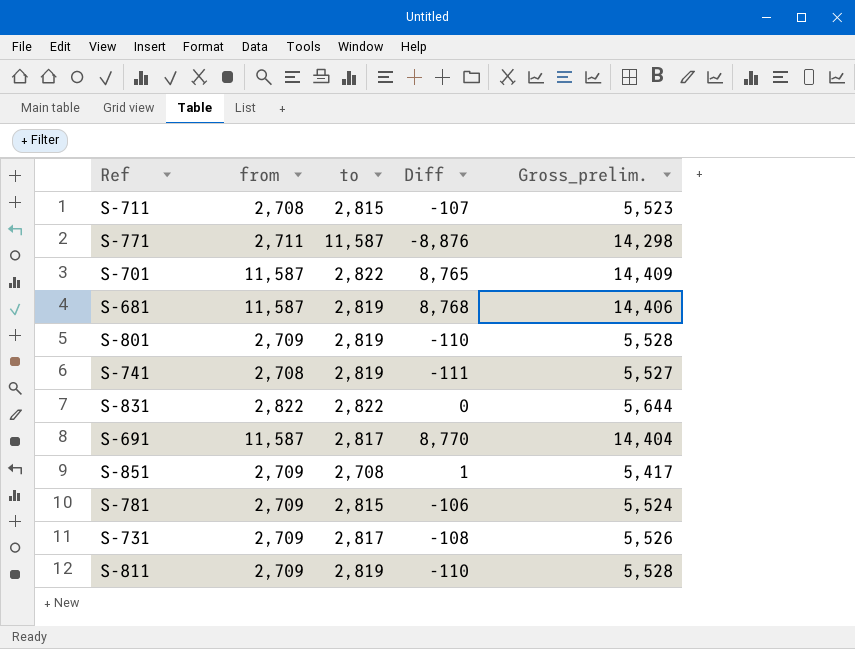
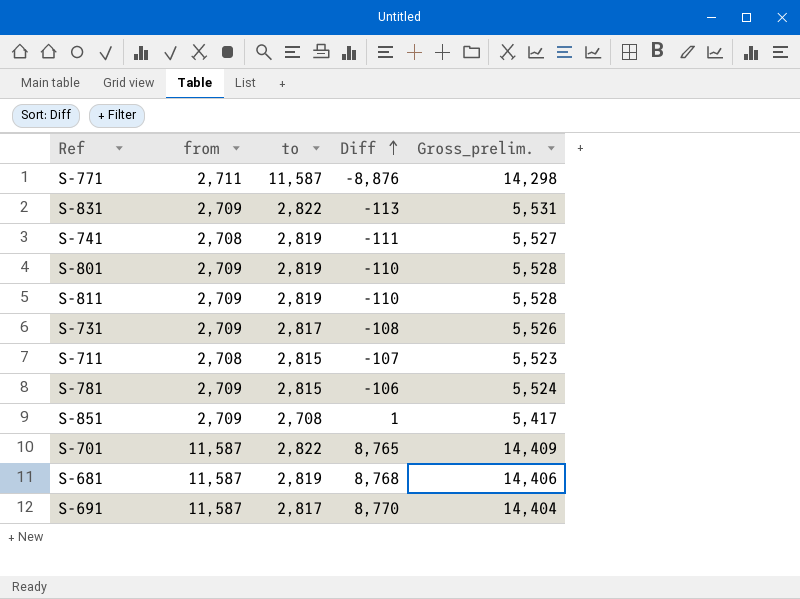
row order: none -> Diff ascending
S-831 | from: 2,822 -> 2,709
S-831 | Diff: 0 -> -113
S-831 | Gross_prelim.: 5,644 -> 5,531

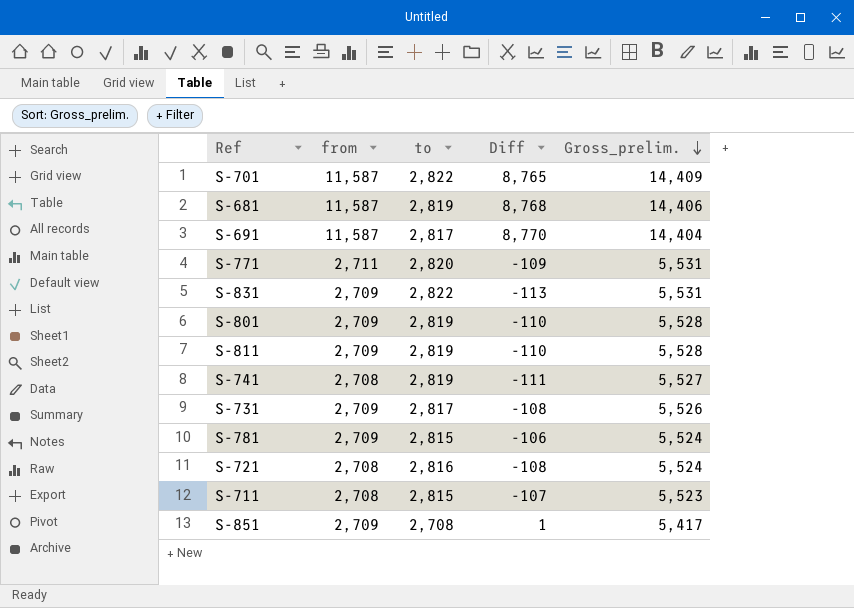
row order: Diff ascending -> Gross_prelim. descending
S-771 | to: 11,587 -> 2,820
S-771 | Diff: -8,876 -> -109
S-771 | Gross_prelim.: 14,298 -> 5,531
row S-721: none -> 2,708 | 2,816 | -108 | 5,524

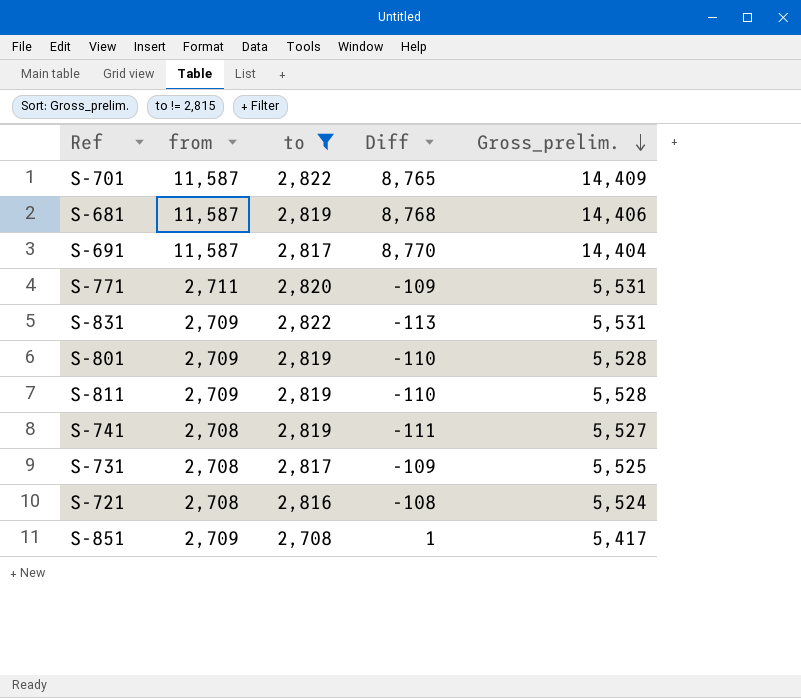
filter: none -> to != 2,815
S-731 | from: 2,709 -> 2,708
S-731 | Diff: -108 -> -109
S-731 | Gross_prelim.: 5,526 -> 5,525

